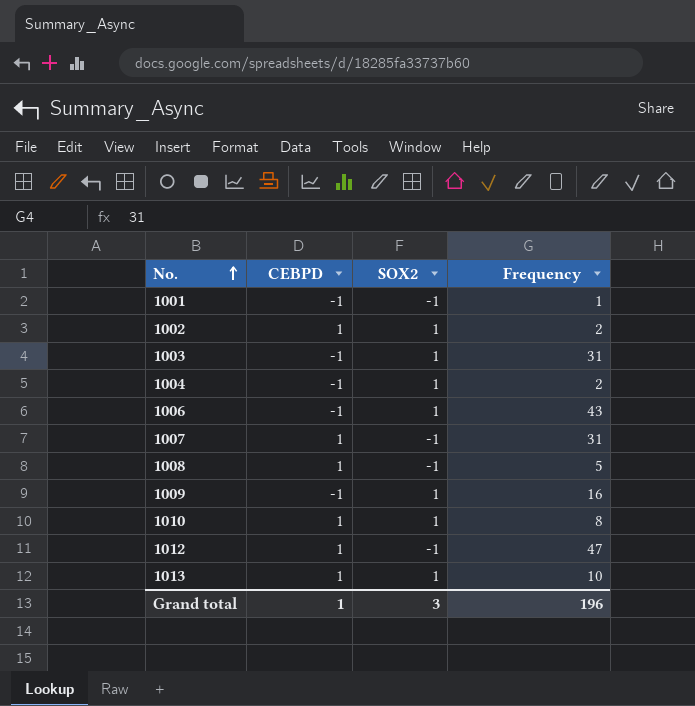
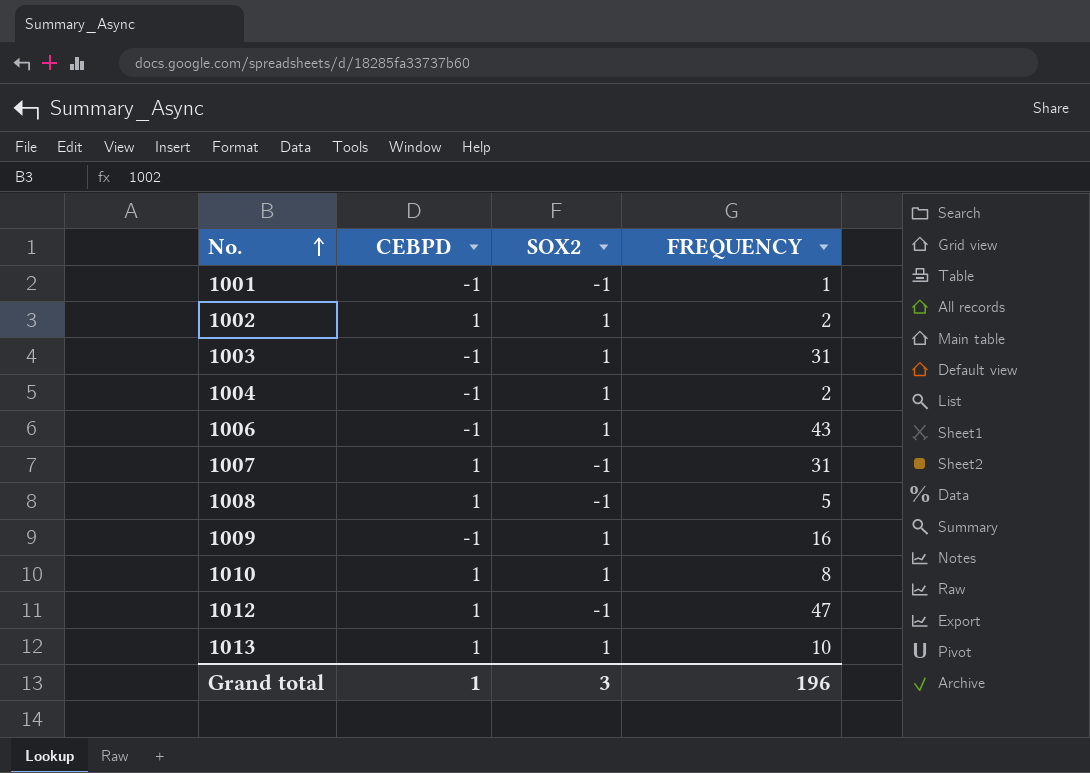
column name: Frequency -> FREQUENCY

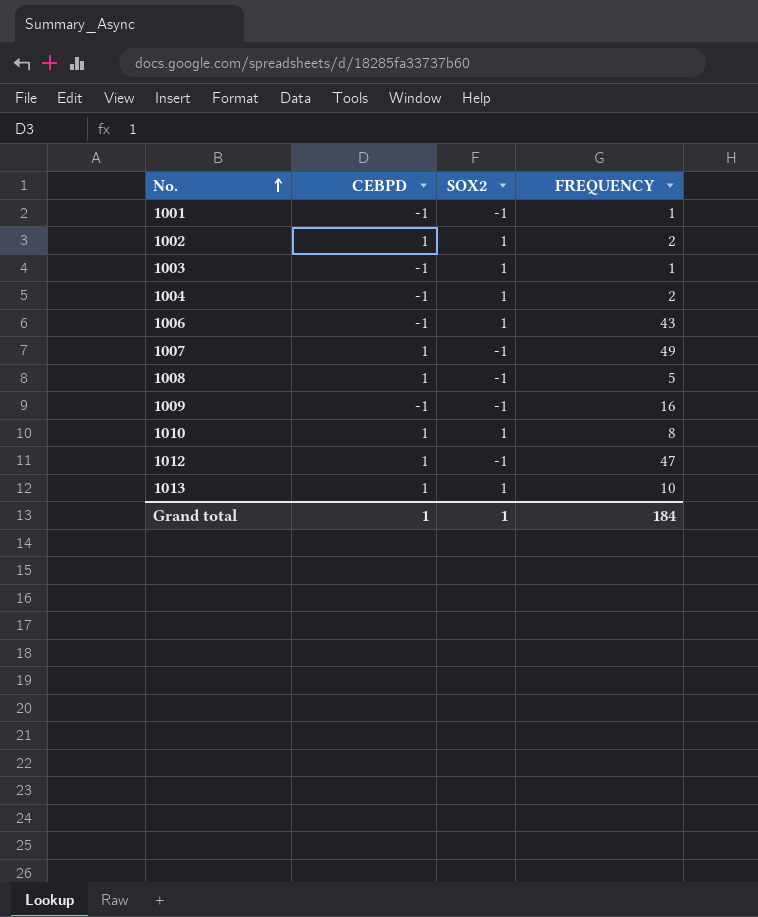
1003 | FREQUENCY: 31 -> 1
1007 | FREQUENCY: 31 -> 49
1009 | SOX2: 1 -> -1
Grand total | SOX2: 3 -> 1
Grand total | FREQUENCY: 196 -> 184

